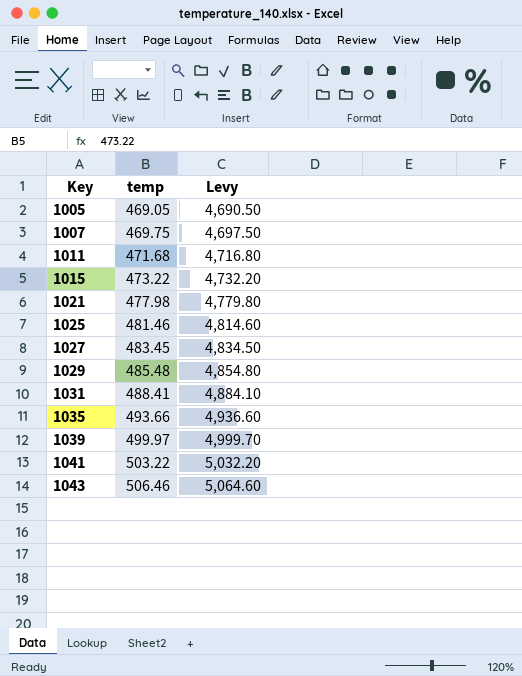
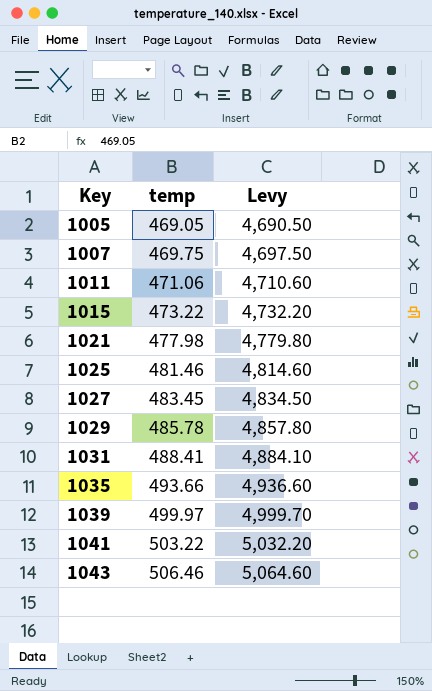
1011 | temp: 471.68 -> 471.06
1011 | Levy: 4,716.80 -> 4,710.60
1029 | temp: 485.48 -> 485.78
1029 | Levy: 4,854.80 -> 4,857.80

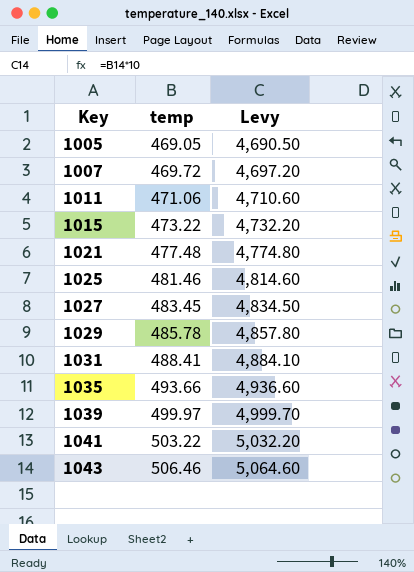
1007 | temp: 469.75 -> 469.72
1007 | Levy: 4,697.50 -> 4,697.20
1021 | temp: 477.98 -> 477.48
1021 | Levy: 4,779.80 -> 4,774.80

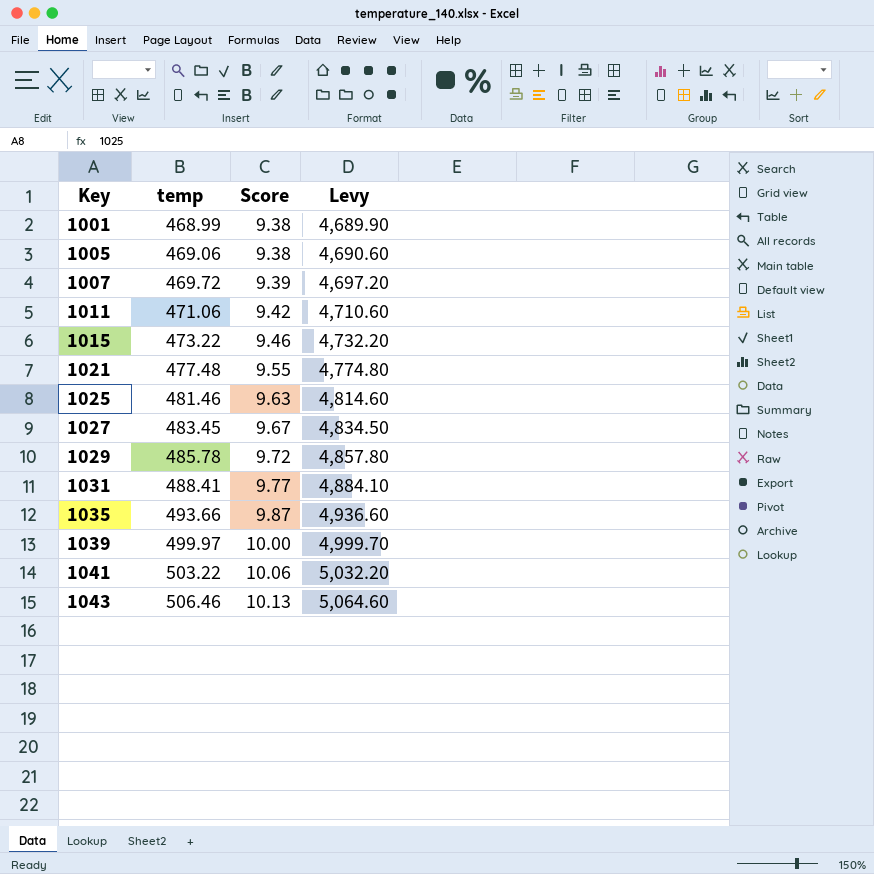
column Score | formula: none -> [temp] * 0.02
row 1001: none -> 468.99 | 9.38 | 4,689.90
1005 | temp: 469.05 -> 469.06
1005 | Levy: 4,690.50 -> 4,690.60

